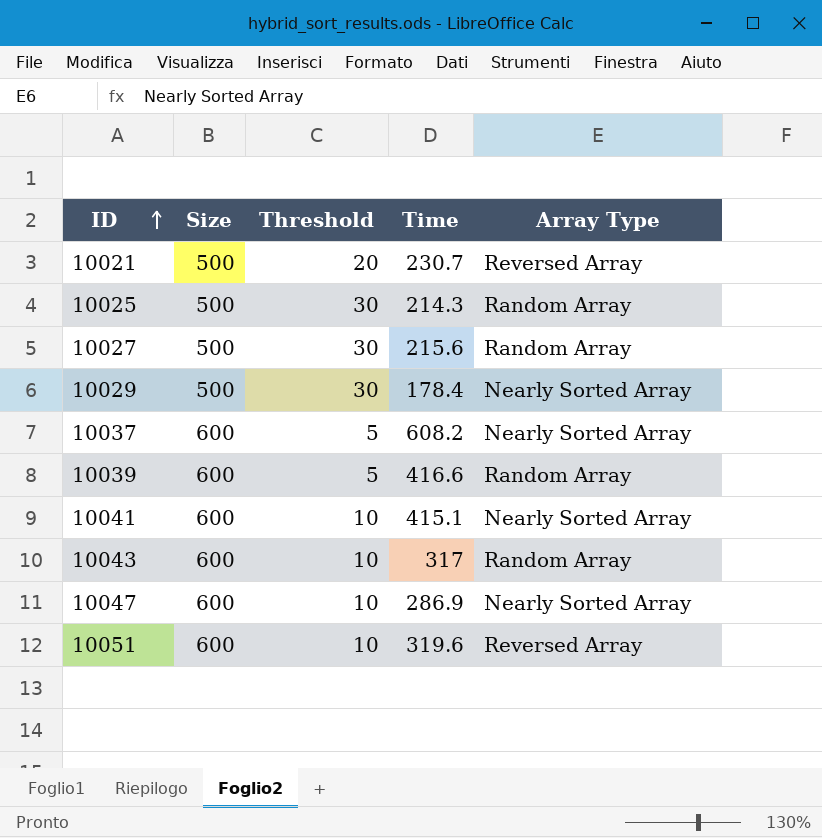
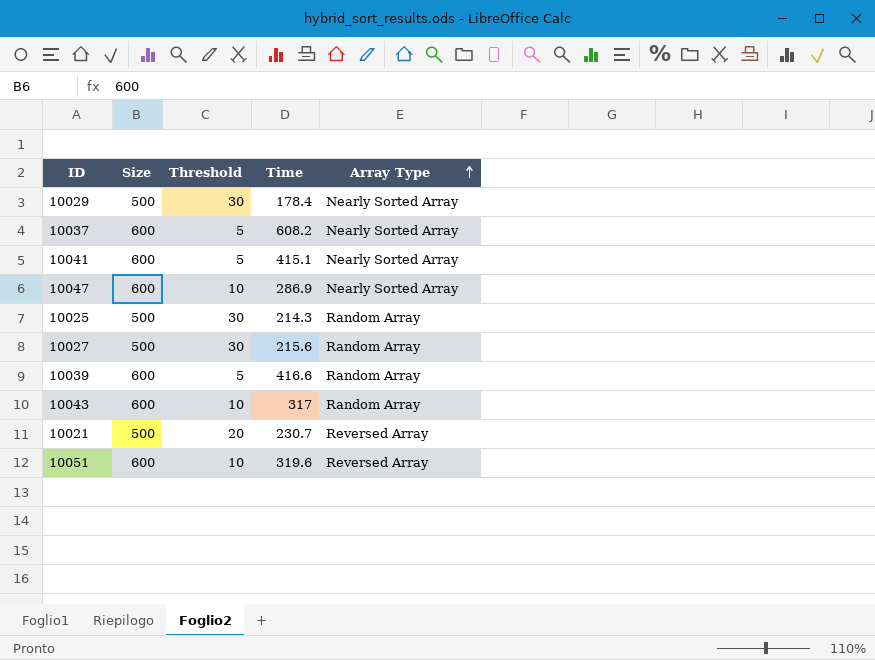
row order: ID ascending -> Array Type ascending
10041 | Threshold: 10 -> 5

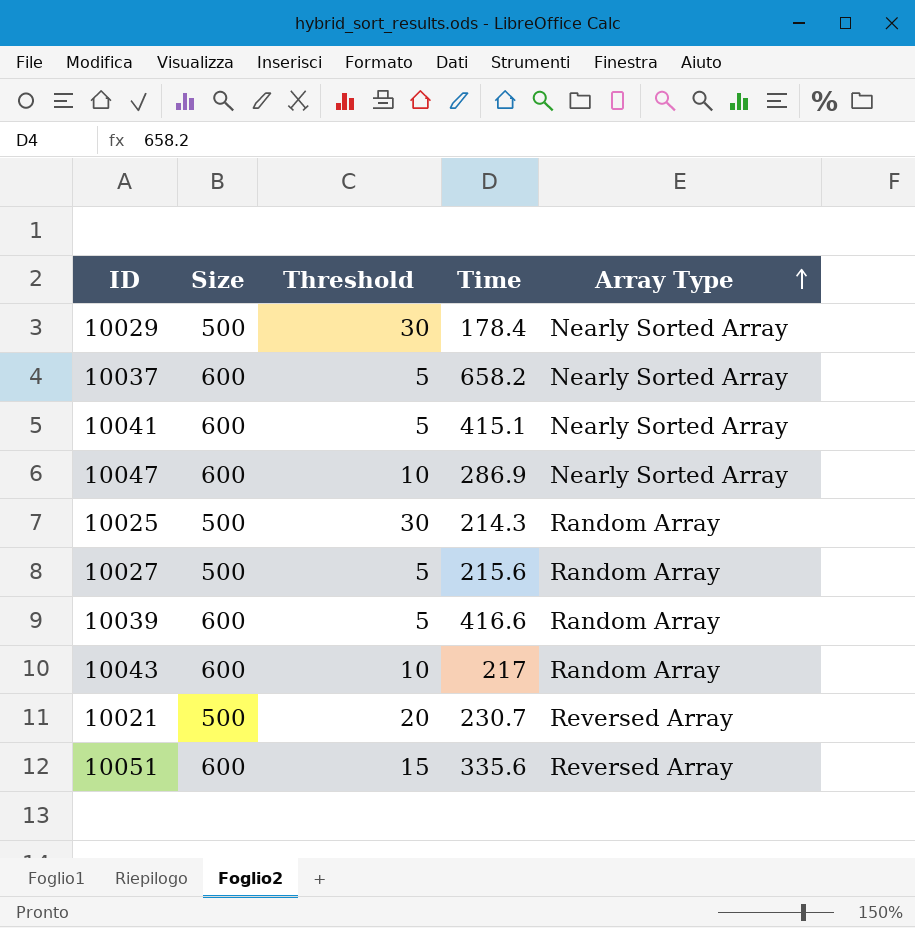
10037 | Time: 608.2 -> 658.2
10027 | Threshold: 30 -> 5
10043 | Time: 317 -> 217
10051 | Threshold: 10 -> 15
10051 | Time: 319.6 -> 335.6

